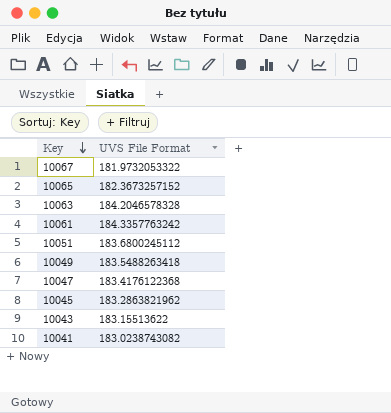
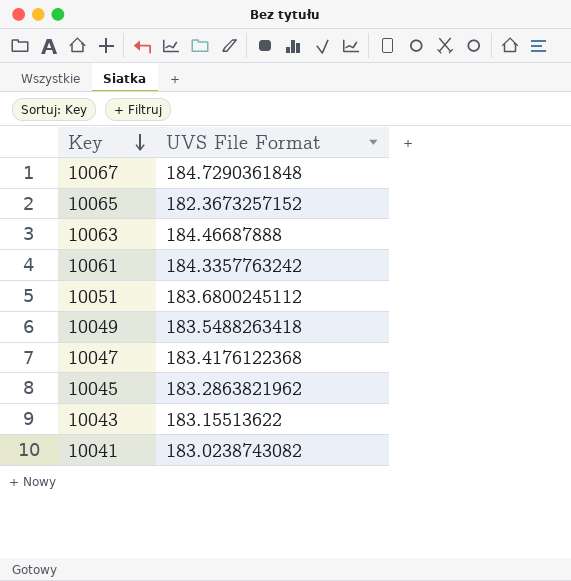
10067 | UVS File Format: 181.9732053322 -> 184.7290361848
10063 | UVS File Format: 184.2046578328 -> 184.46687888

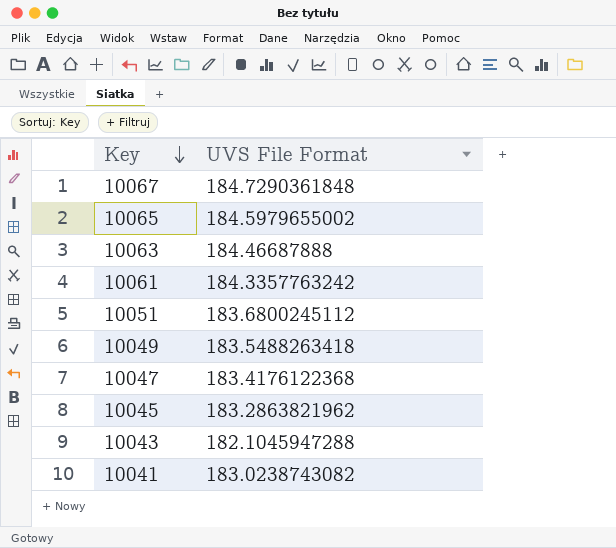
10065 | UVS File Format: 182.3673257152 -> 184.5979655002
10043 | UVS File Format: 183.15513622 -> 182.1045947288

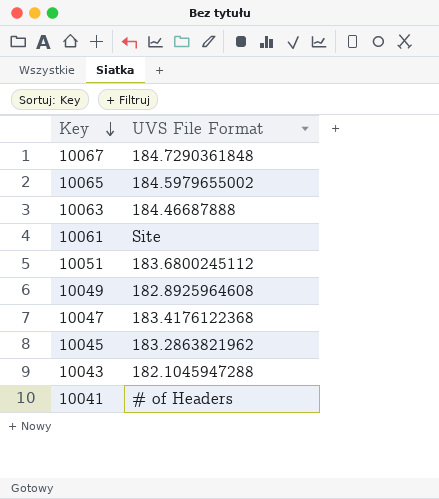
10061 | UVS File Format: 184.3357763242 -> Site
10049 | UVS File Format: 183.5488263418 -> 182.8925964608
10041 | UVS File Format: 183.0238743082 -> # of Headers

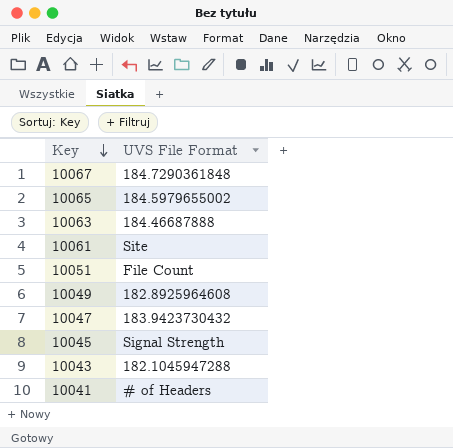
10051 | UVS File Format: 183.6800245112 -> File Count
10047 | UVS File Format: 183.4176122368 -> 183.9423730432
10045 | UVS File Format: 183.2863821962 -> Signal Strength

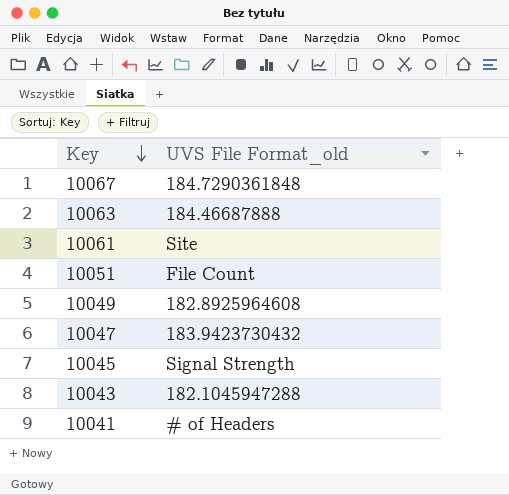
column name: UVS File Format -> UVS File Format_old
row 10065: 184.5979655002 -> none

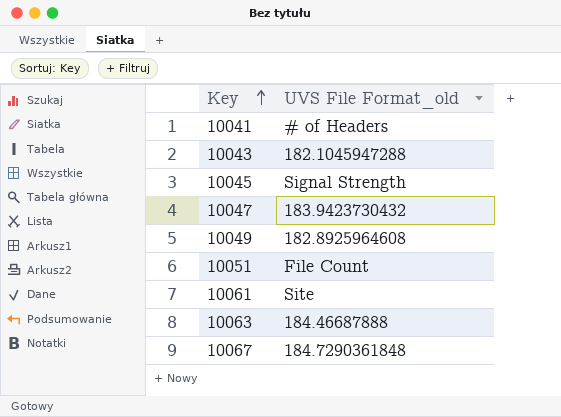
row order: Key descending -> Key ascending

